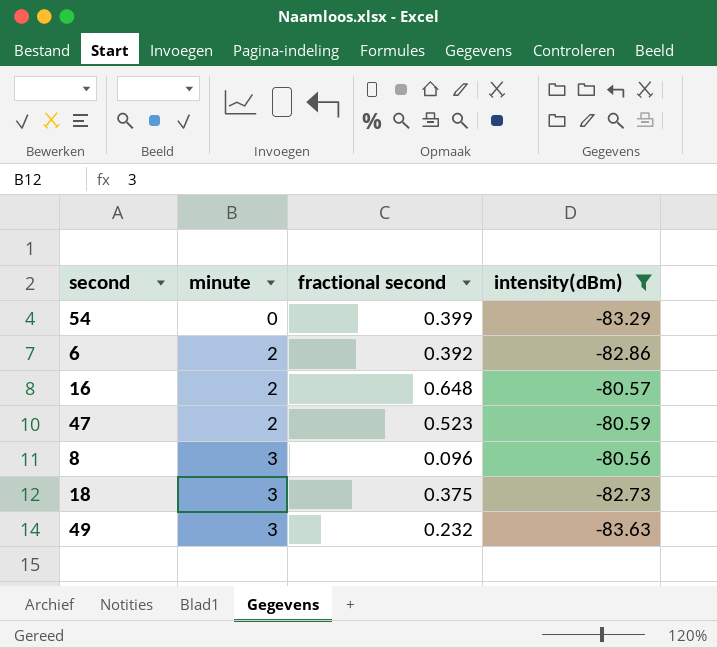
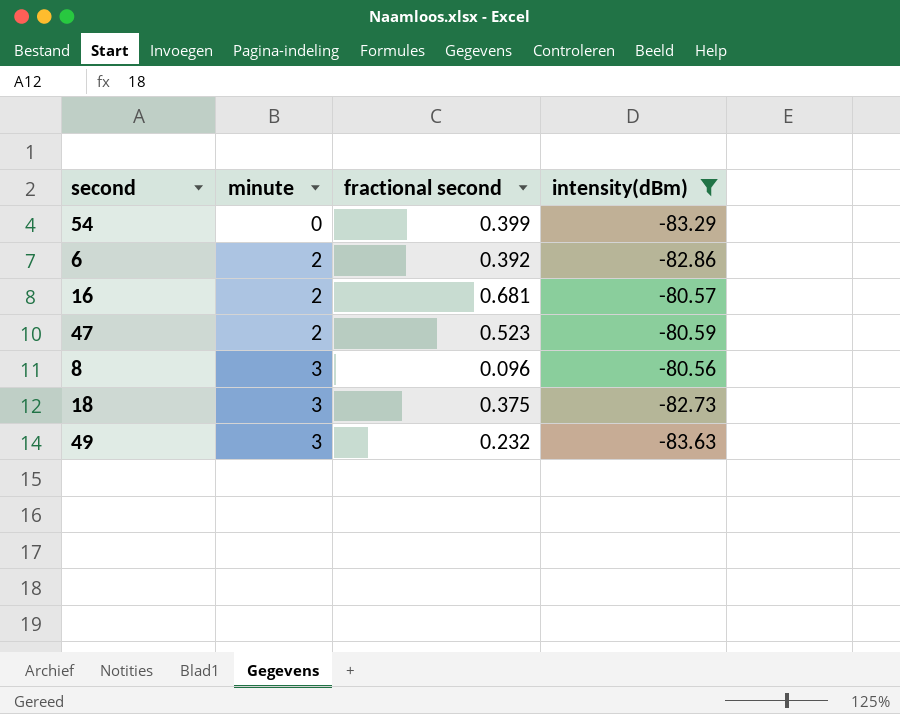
16 | fractional second: 0.648 -> 0.681

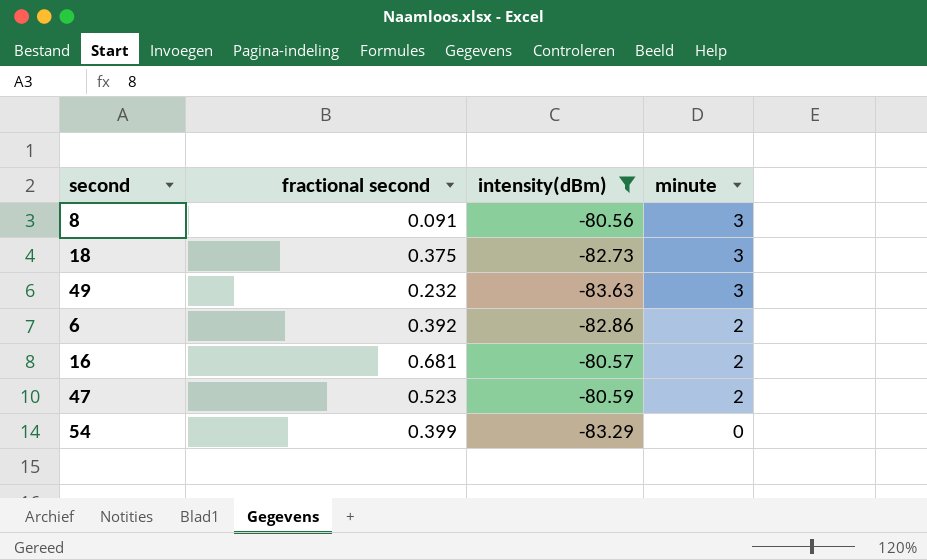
row order: minute ascending -> minute descending
column minute | position: 2 -> 4
8 | fractional second: 0.096 -> 0.091

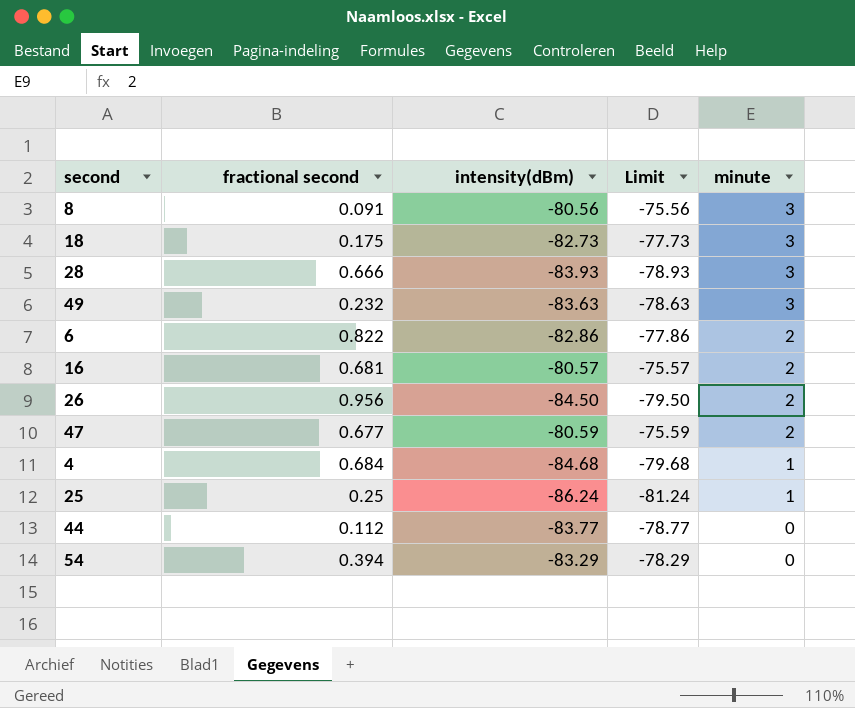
filter: intensity(dBm) >= -83.63 -> none
column Limit | formula: none -> [intensity(dBm)] + 5
18 | fractional second: 0.375 -> 0.175
6 | fractional second: 0.392 -> 0.822
47 | fractional second: 0.523 -> 0.677
54 | fractional second: 0.399 -> 0.394

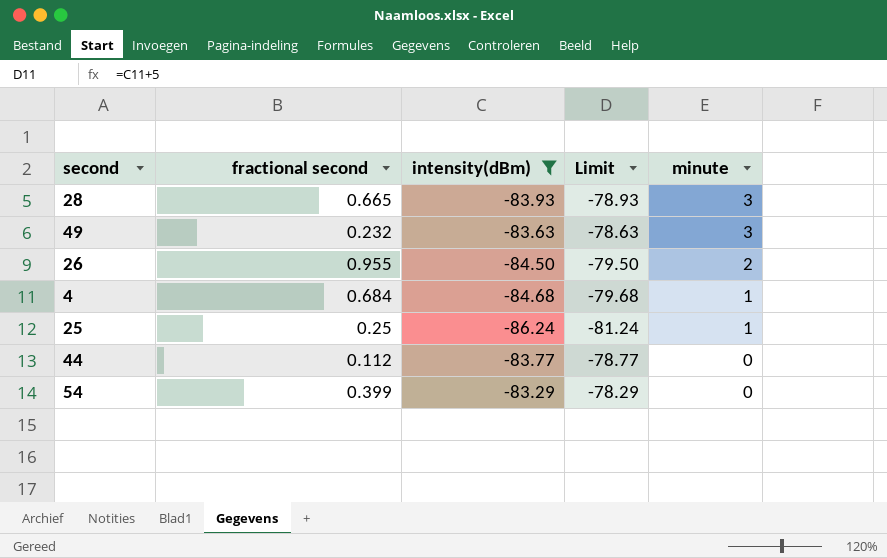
filter: none -> intensity(dBm) <= -83.29
28 | fractional second: 0.666 -> 0.665
26 | fractional second: 0.956 -> 0.955
54 | fractional second: 0.394 -> 0.399

